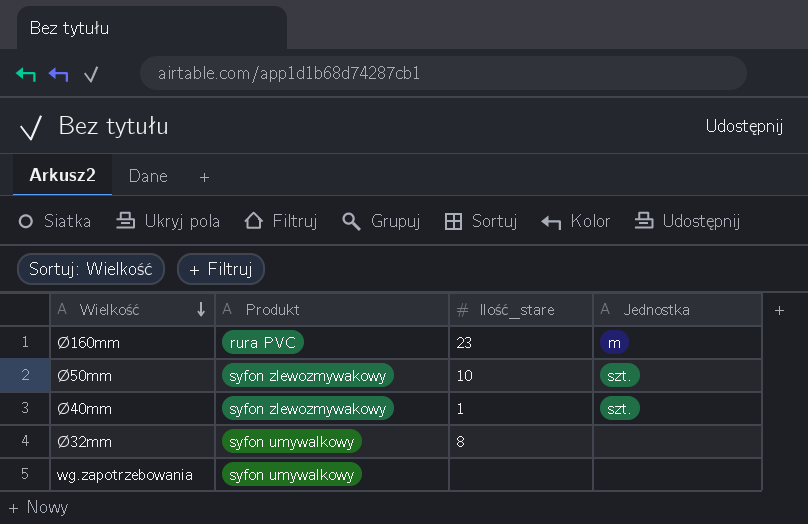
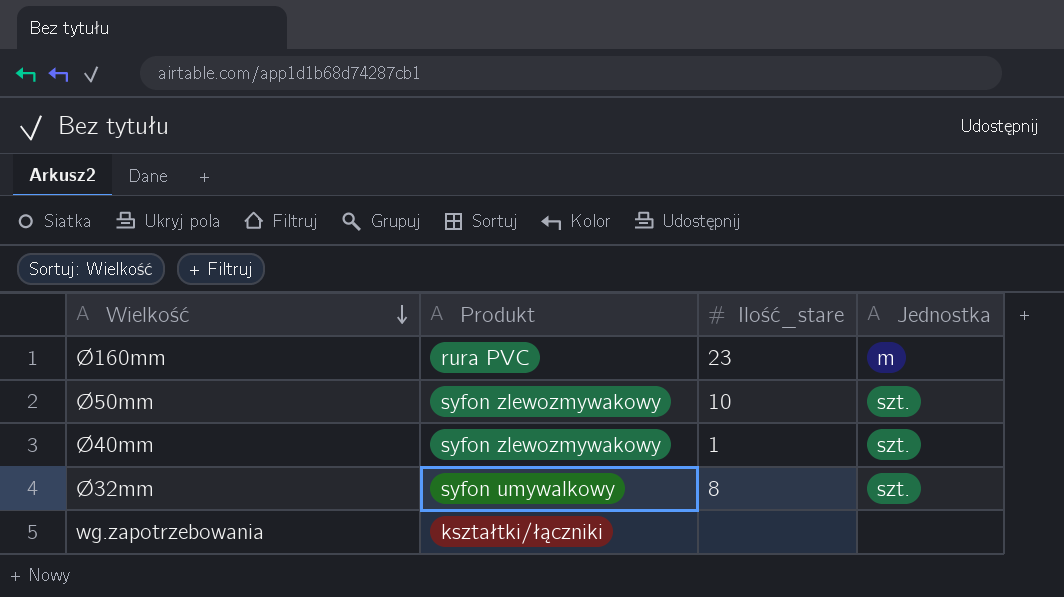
Ø32mm | Jednostka: none -> szt.
wg.zapotrzebowania | Produkt: syfon umywalkowy -> kształtki/łączniki

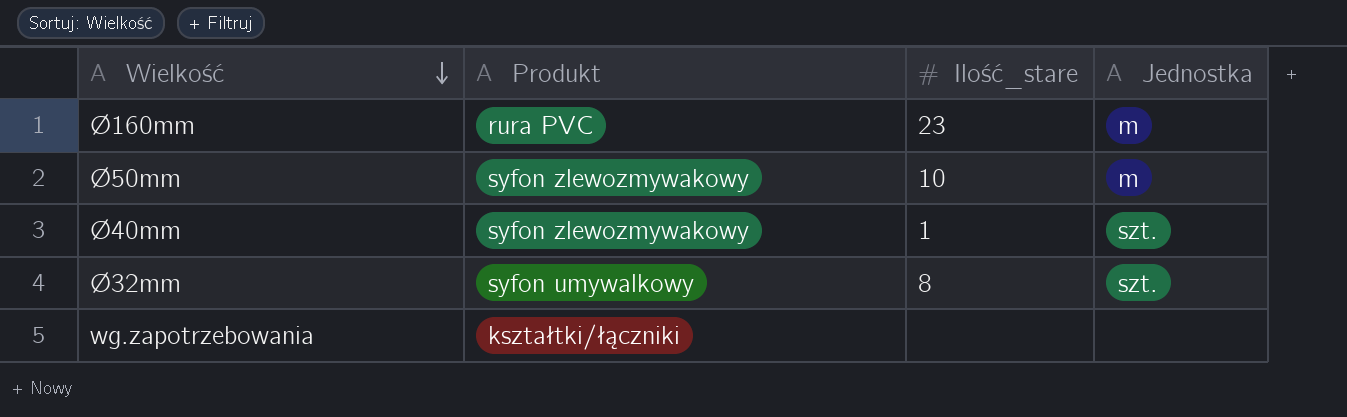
Ø50mm | Jednostka: szt. -> m

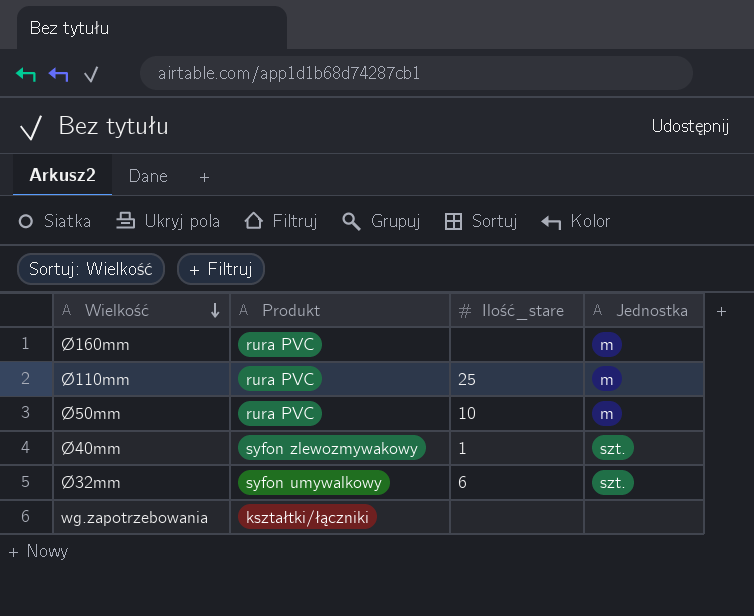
Ø160mm | Ilość_stare: 23 -> none
row Ø110mm: none -> rura PVC | 25 | m
Ø50mm | Produkt: syfon zlewozmywakowy -> rura PVC
Ø32mm | Ilość_stare: 8 -> 6

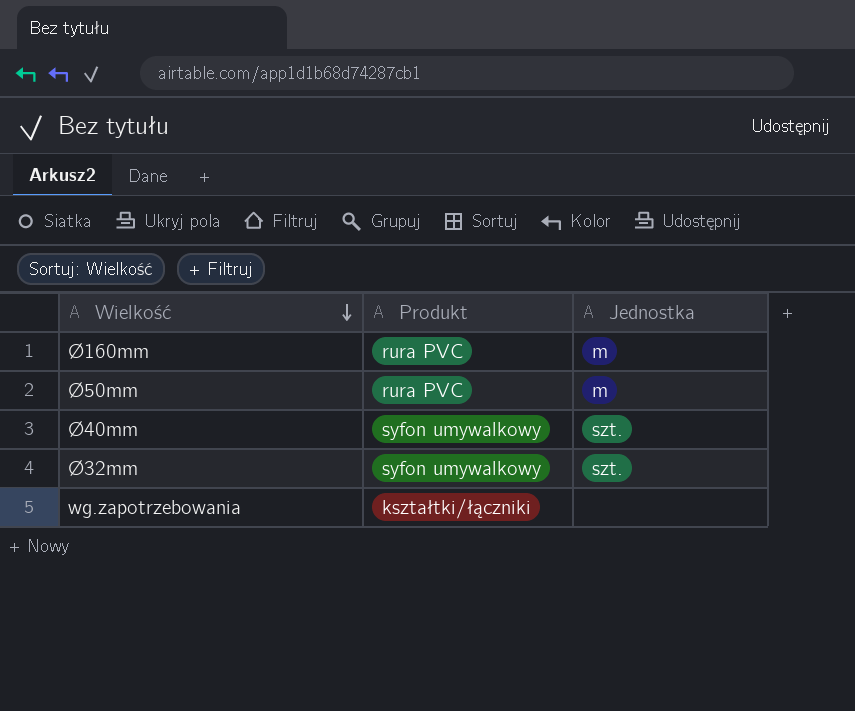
column Ilość_stare | position: 3 -> none
row Ø110mm: rura PVC | 25 | m -> none
Ø40mm | Produkt: syfon zlewozmywakowy -> syfon umywalkowy

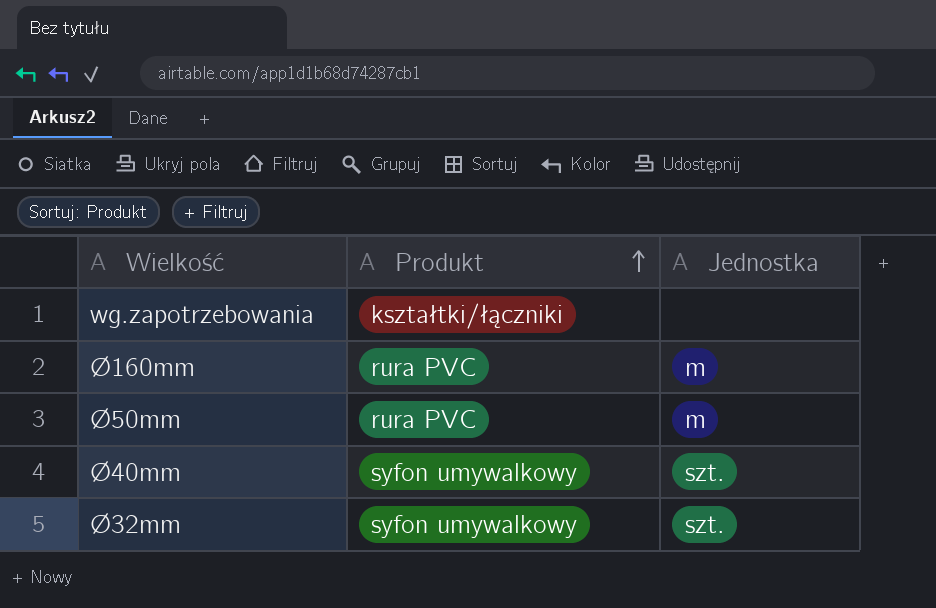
row order: Wielkość descending -> Produkt ascending

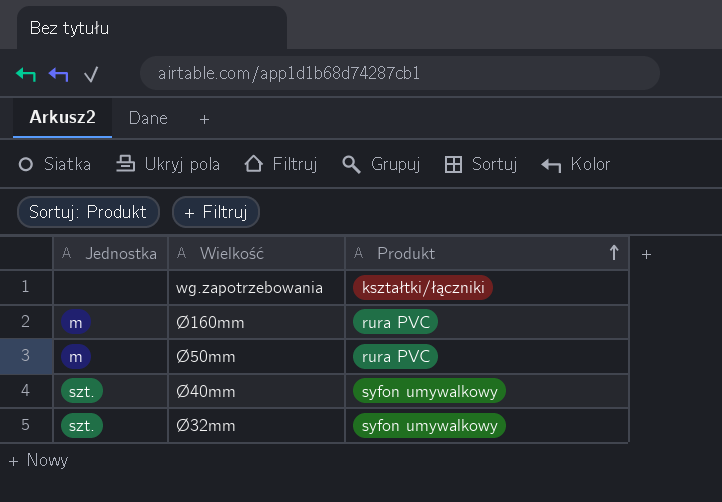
column Jednostka | position: 3 -> 1

